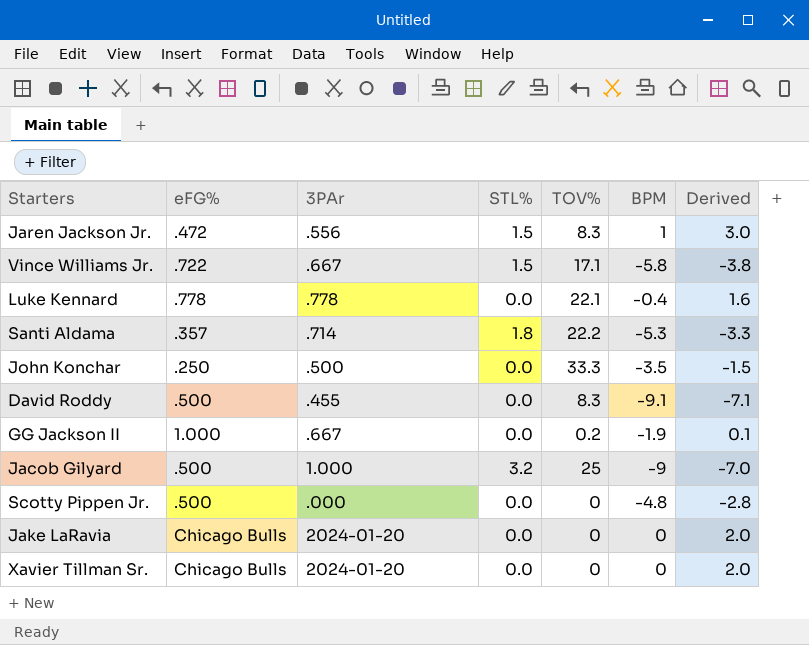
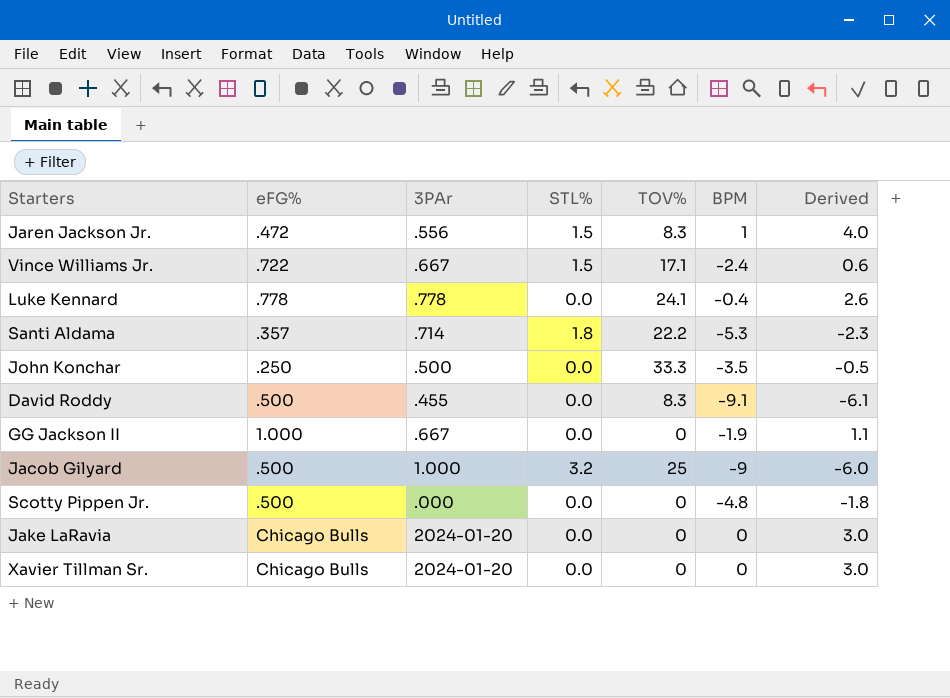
column Derived | formula: [BPM] + 2 -> [BPM] + 3
Vince Williams Jr. | BPM: -5.8 -> -2.4
Luke Kennard | TOV%: 22.1 -> 24.1
GG Jackson II | TOV%: 0.2 -> 0

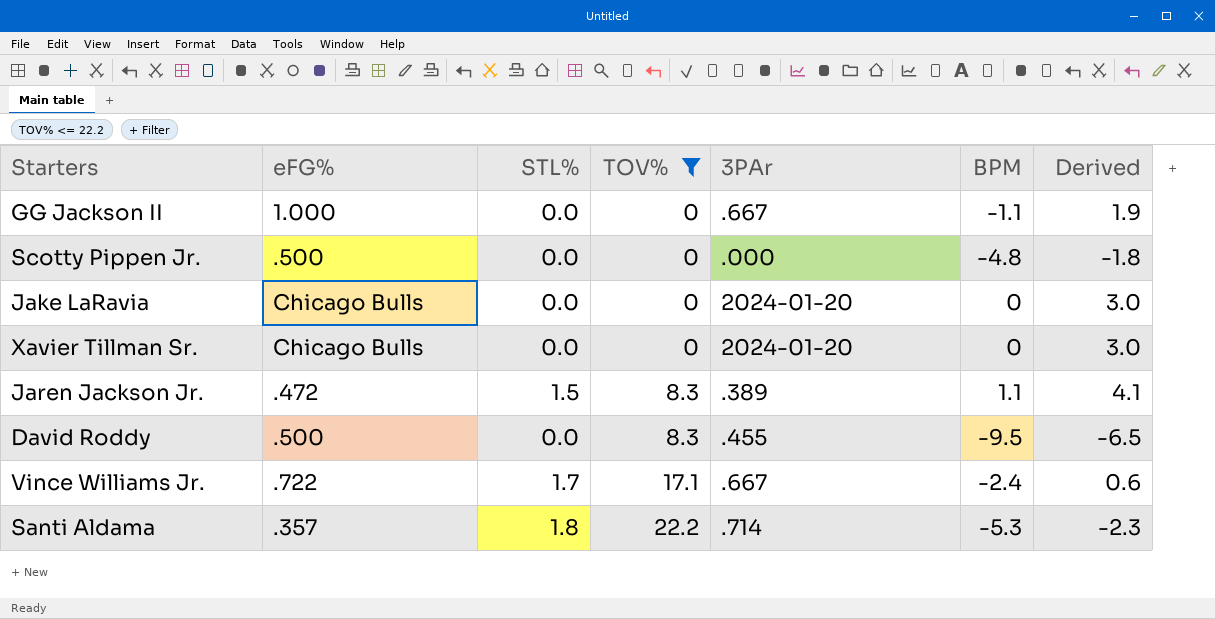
filter: none -> TOV% <= 22.2
row order: none -> TOV% ascending
column 3PAr | position: 3 -> 5
GG Jackson II | BPM: -1.9 -> -1.1
GG Jackson II | Derived: 1.1 -> 1.9
Jaren Jackson Jr. | 3PAr: .556 -> .389
Jaren Jackson Jr. | BPM: 1 -> 1.1
Jaren Jackson Jr. | Derived: 4.0 -> 4.1
David Roddy | BPM: -9.1 -> -9.5
David Roddy | Derived: -6.1 -> -6.5
Vince Williams Jr. | STL%: 1.5 -> 1.7

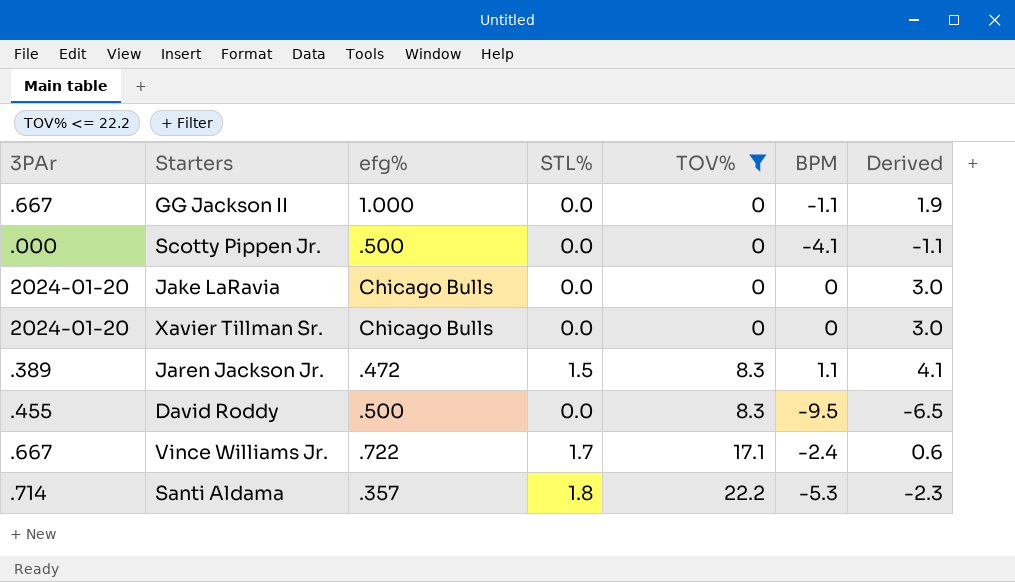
column 3PAr | position: 5 -> 1
column name: eFG% -> efg%
Scotty Pippen Jr. | BPM: -4.8 -> -4.1
Scotty Pippen Jr. | Derived: -1.8 -> -1.1

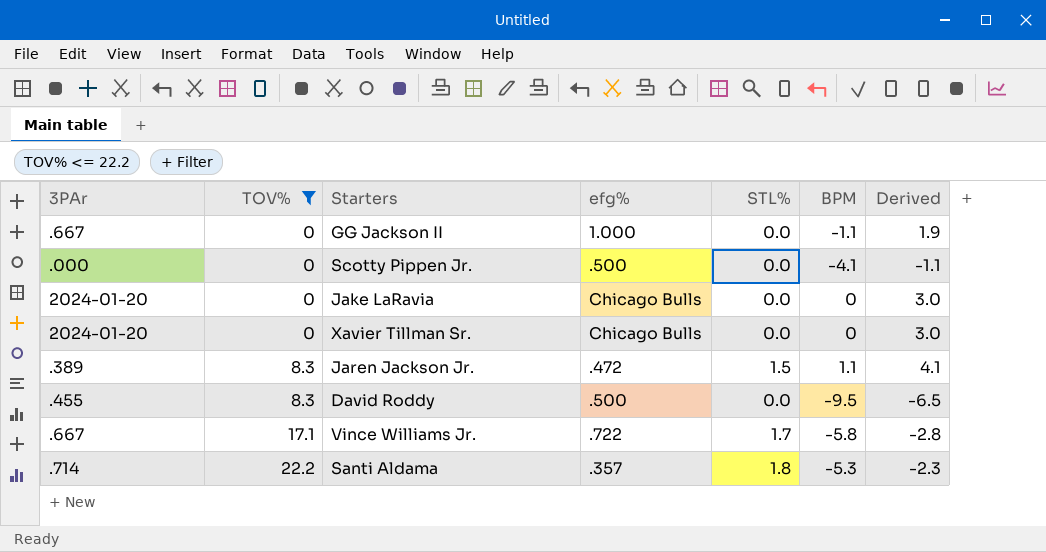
column TOV% | position: 5 -> 2
Vince Williams Jr. | BPM: -2.4 -> -5.8
Vince Williams Jr. | Derived: 0.6 -> -2.8

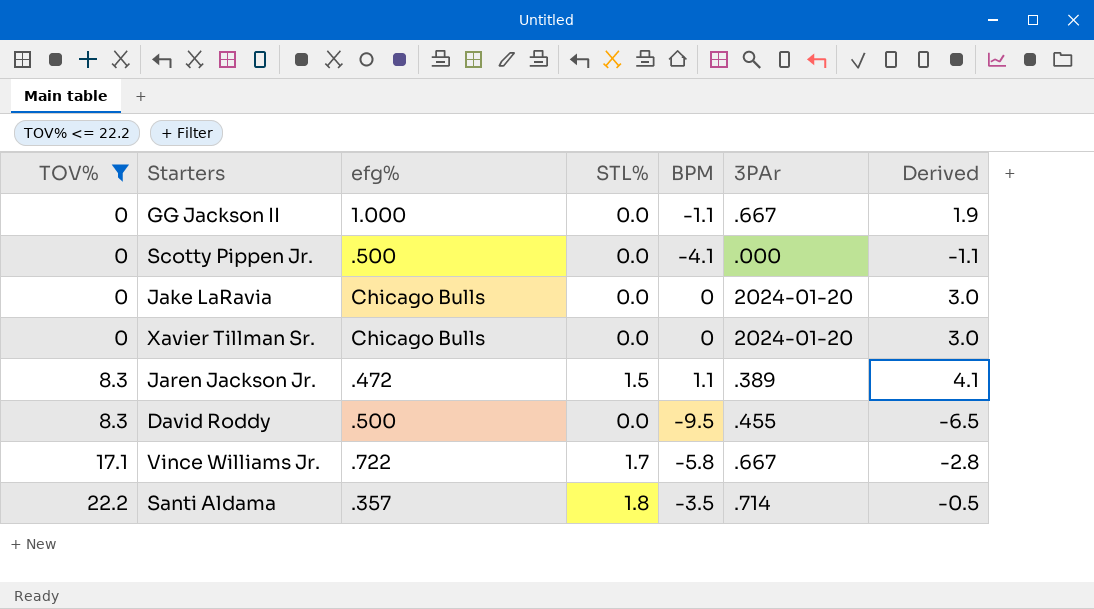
column 3PAr | position: 1 -> 6
Santi Aldama | BPM: -5.3 -> -3.5
Santi Aldama | Derived: -2.3 -> -0.5

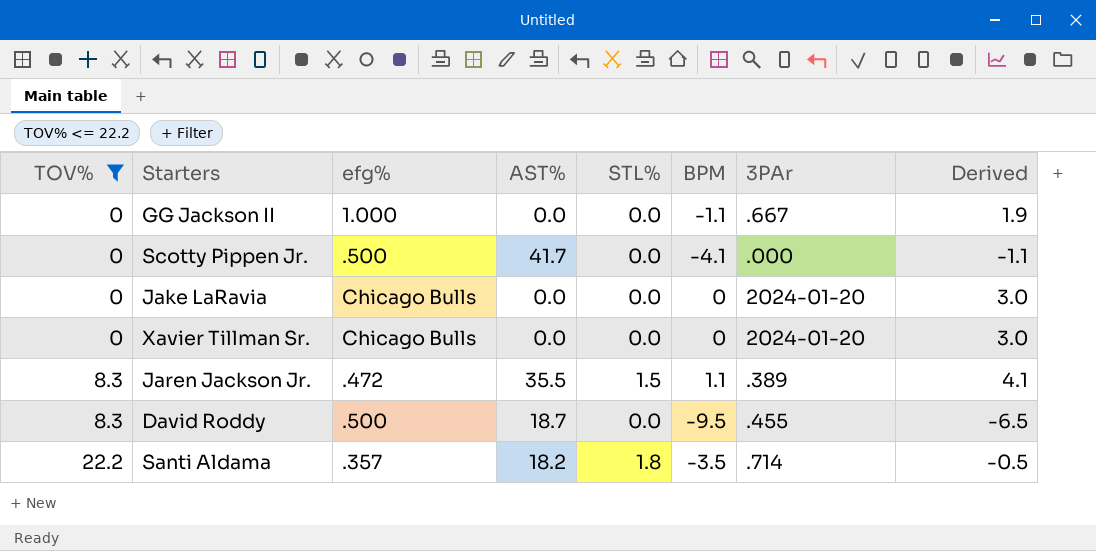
column AST% | position: none -> 4
row Vince Williams Jr.: 17.1 | .722 | 1.7 | -5.8 | .667 | -2.8 -> none

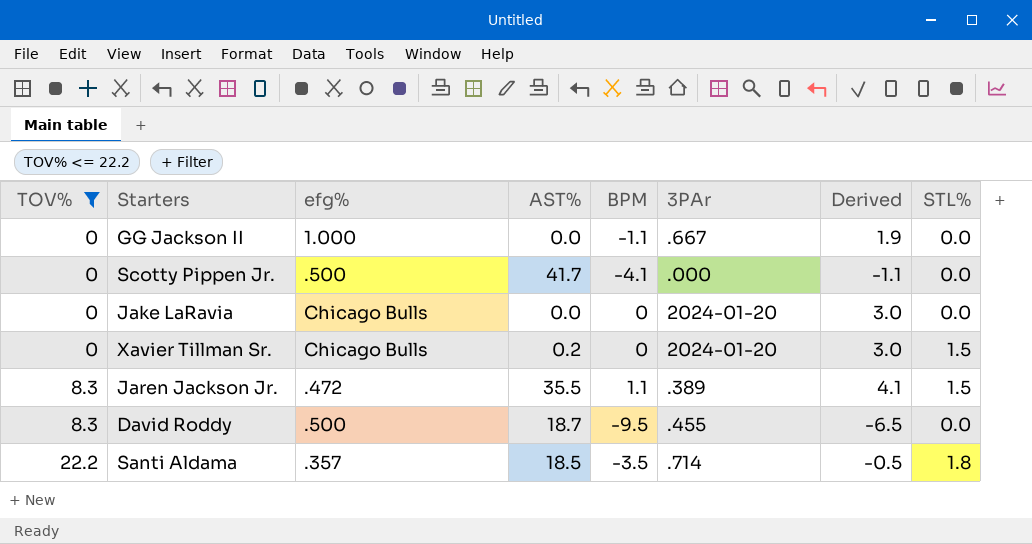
column STL% | position: 5 -> 8
Xavier Tillman Sr. | AST%: 0.0 -> 0.2
Xavier Tillman Sr. | STL%: 0.0 -> 1.5
Santi Aldama | AST%: 18.2 -> 18.5

